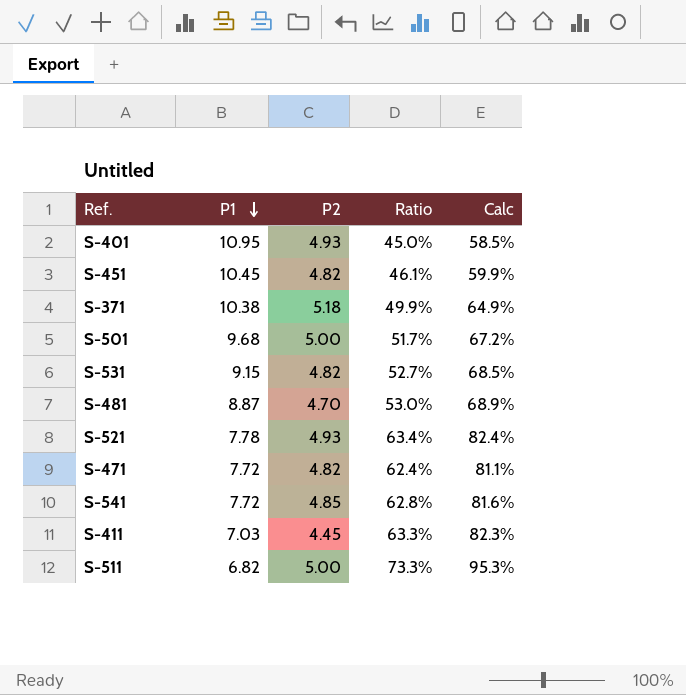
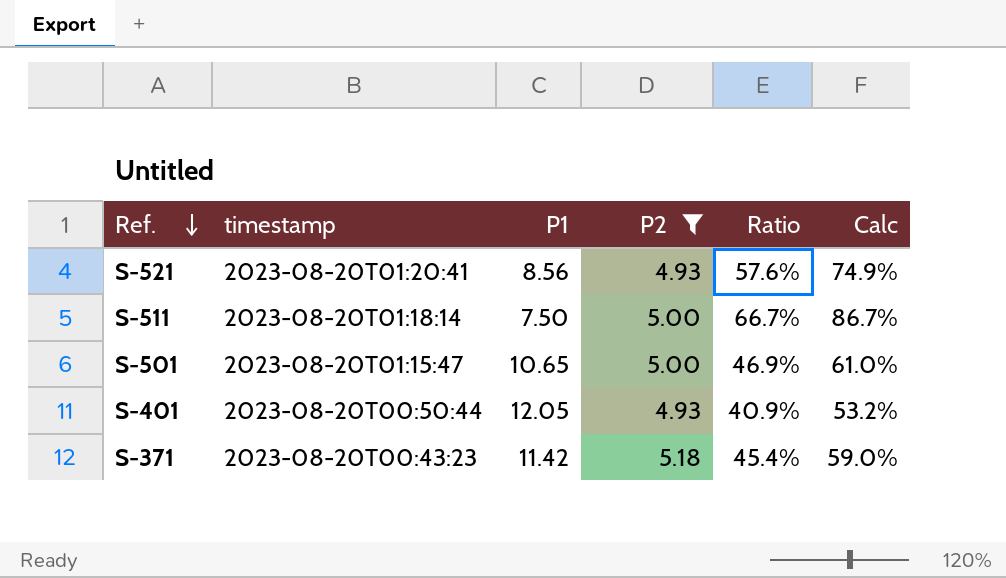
filter: none -> P2 >= 4.93
row order: P1 descending -> Ref. descending
column timestamp | position: none -> 2
S-521 | P1: 7.78 -> 8.56
S-521 | Ratio: 63.4% -> 57.6%
S-521 | Calc: 82.4% -> 74.9%
S-511 | P1: 6.82 -> 7.50
S-511 | Ratio: 73.3% -> 66.7%
S-511 | Calc: 95.3% -> 86.7%
S-501 | P1: 9.68 -> 10.65
S-501 | Ratio: 51.7% -> 46.9%
S-501 | Calc: 67.2% -> 61.0%
S-401 | P1: 10.95 -> 12.05
S-401 | Ratio: 45.0% -> 40.9%
S-401 | Calc: 58.5% -> 53.2%
S-371 | P1: 10.38 -> 11.42
S-371 | Ratio: 49.9% -> 45.4%
S-371 | Calc: 64.9% -> 59.0%

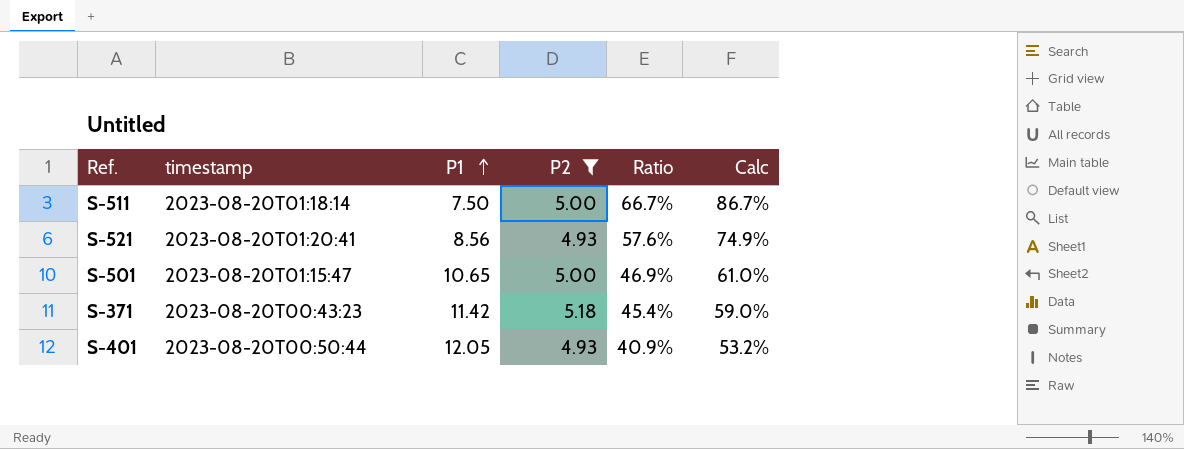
row order: Ref. descending -> P1 ascending

